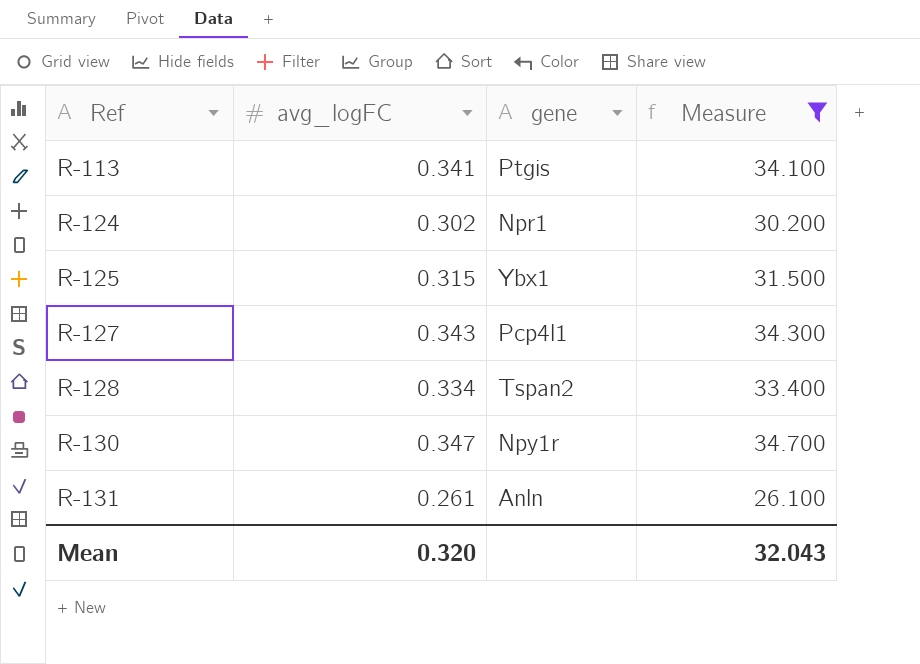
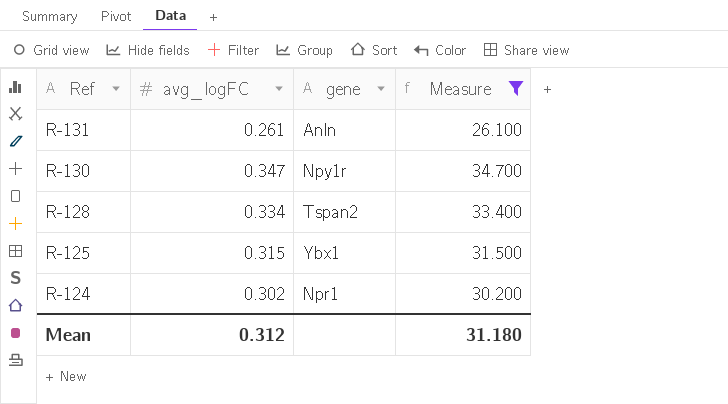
row order: Ref ascending -> Ref descending
row R-113: 0.341 | Ptgis | 34.100 -> none
row R-127: 0.343 | Pcp4l1 | 34.300 -> none
Mean | avg_logFC: 0.320 -> 0.312
Mean | Measure: 32.043 -> 31.180

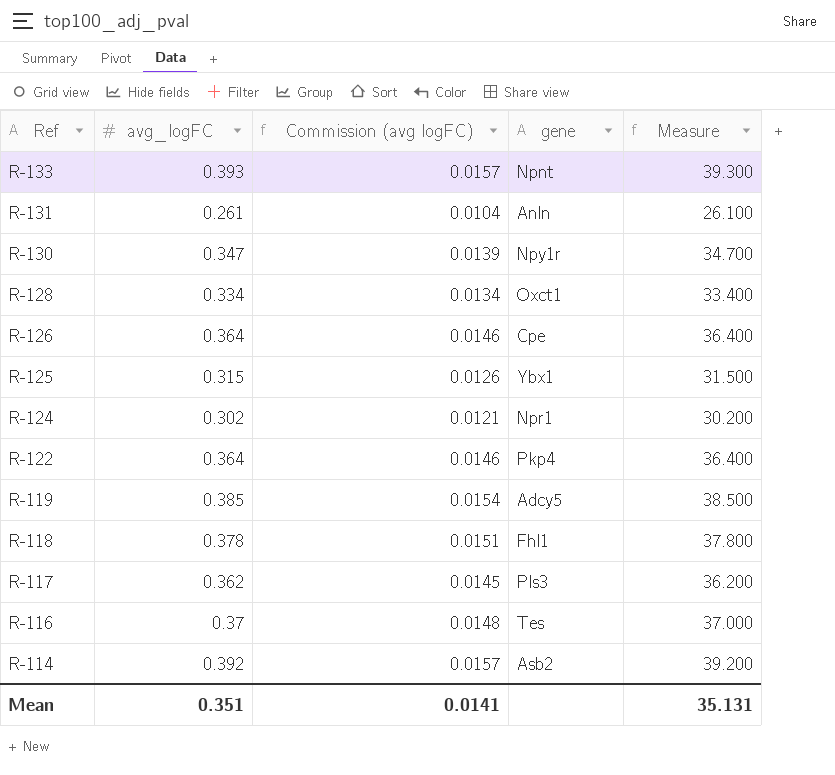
filter: Measure <= 34.700 -> none
column Commission (avg logFC) | formula: none -> [avg_logFC] * 0.04
R-128 | gene: Tspan2 -> Oxct1
Mean | avg_logFC: 0.312 -> 0.351
Mean | Measure: 31.180 -> 35.131

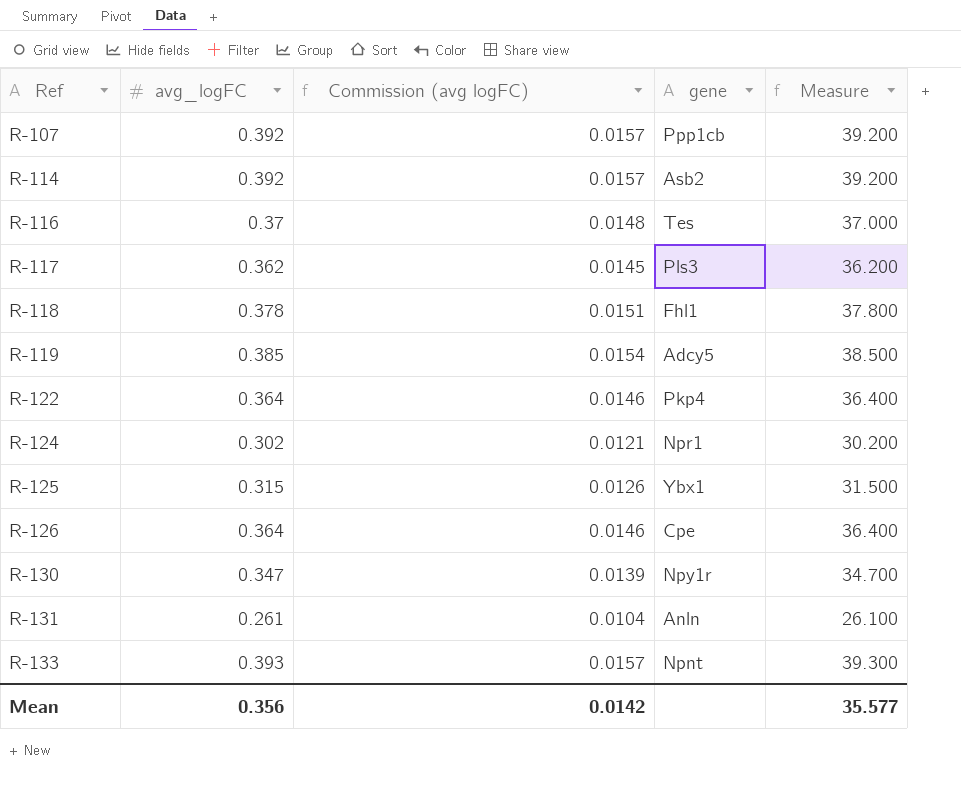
row order: Ref descending -> Ref ascending
row R-128: 0.334 | 0.0134 | Oxct1 | 33.400 -> none
row R-107: none -> 0.392 | 0.0157 | Ppp1cb | 39.200
Mean | avg_logFC: 0.351 -> 0.356
Mean | Commission (avg logFC): 0.0141 -> 0.0142
Mean | Measure: 35.131 -> 35.577

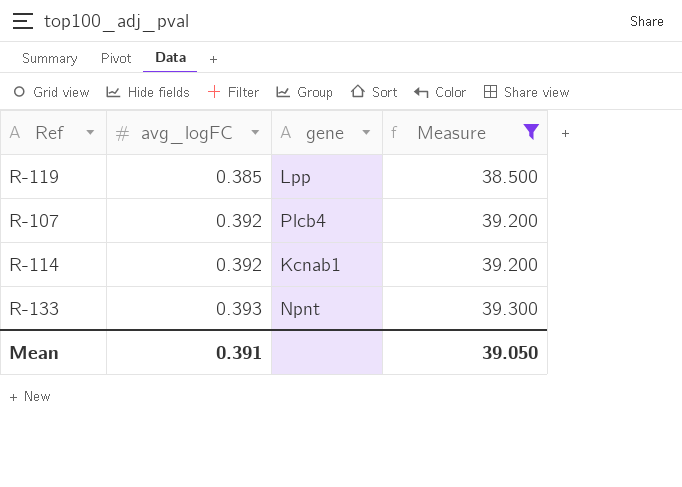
filter: none -> Measure >= 38.500
row order: Ref ascending -> avg_logFC ascending
column Commission (avg logFC) | formula: [avg_logFC] * 0.04 -> none
R-119 | gene: Adcy5 -> Lpp
R-107 | gene: Ppp1cb -> Plcb4
R-114 | gene: Asb2 -> Kcnab1
Mean | avg_logFC: 0.356 -> 0.391
Mean | Measure: 35.577 -> 39.050

